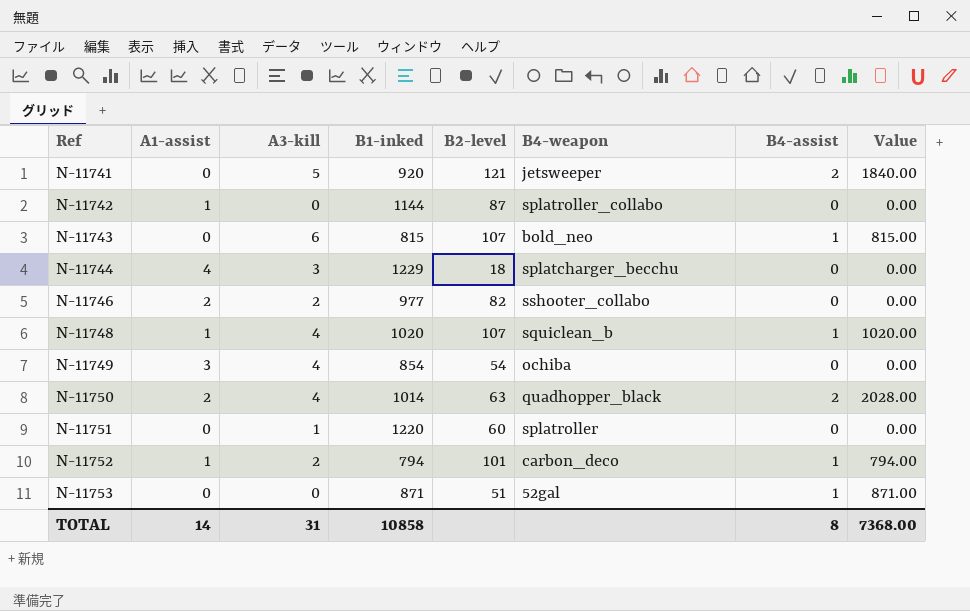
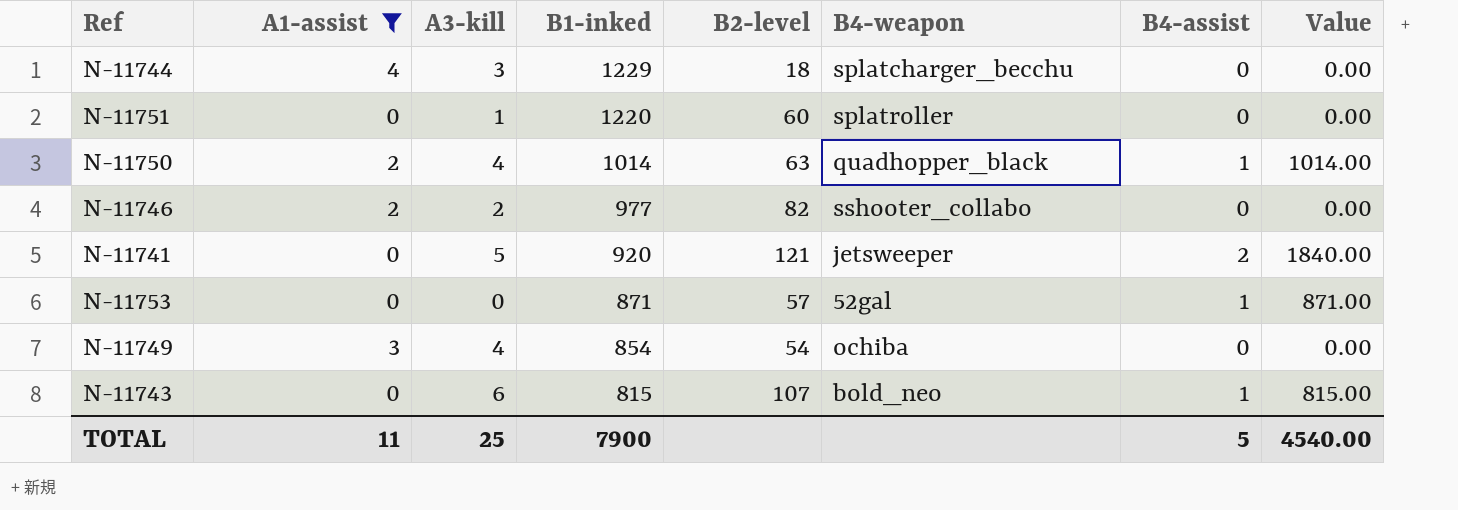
filter: none -> A1-assist != 1
row order: Ref ascending -> B1-inked descending
N-11750 | B4-assist: 2 -> 1
N-11750 | Value: 2028.00 -> 1014.00
N-11753 | B2-level: 51 -> 57
TOTAL | A1-assist: 14 -> 11
TOTAL | A3-kill: 31 -> 25
TOTAL | B1-inked: 10858 -> 7900
TOTAL | B4-assist: 8 -> 5
TOTAL | Value: 7368.00 -> 4540.00

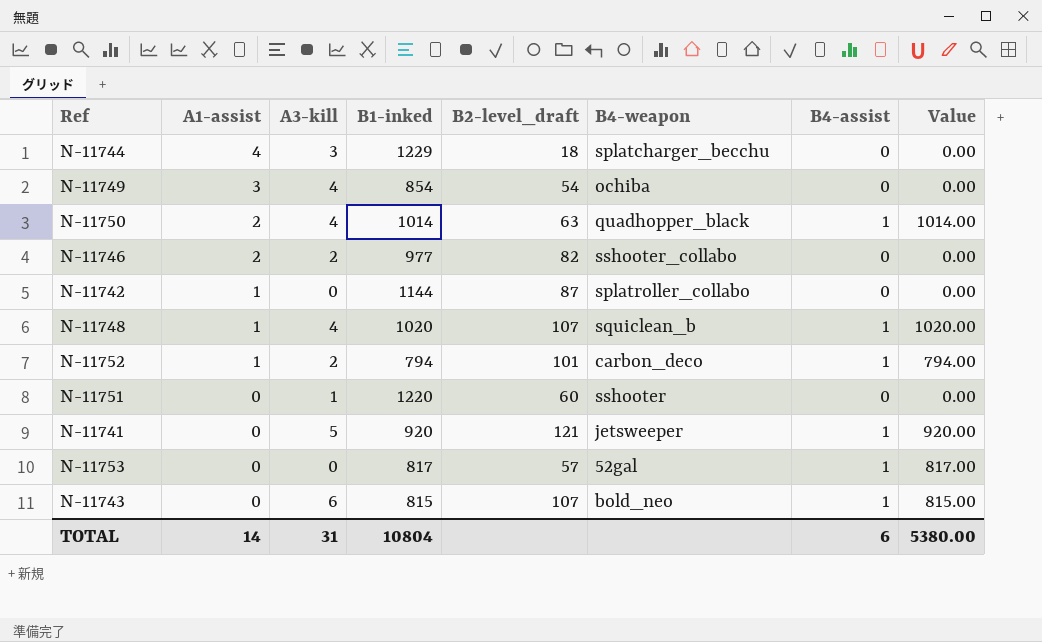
filter: A1-assist != 1 -> none
row order: B1-inked descending -> A1-assist descending
column name: B2-level -> B2-level_draft
N-11751 | B4-weapon: splatroller -> sshooter
N-11741 | B4-assist: 2 -> 1
N-11741 | Value: 1840.00 -> 920.00
N-11753 | B1-inked: 871 -> 817
N-11753 | Value: 871.00 -> 817.00
TOTAL | A1-assist: 11 -> 14
TOTAL | A3-kill: 25 -> 31
TOTAL | B1-inked: 7900 -> 10804
TOTAL | B4-assist: 5 -> 6
TOTAL | Value: 4540.00 -> 5380.00

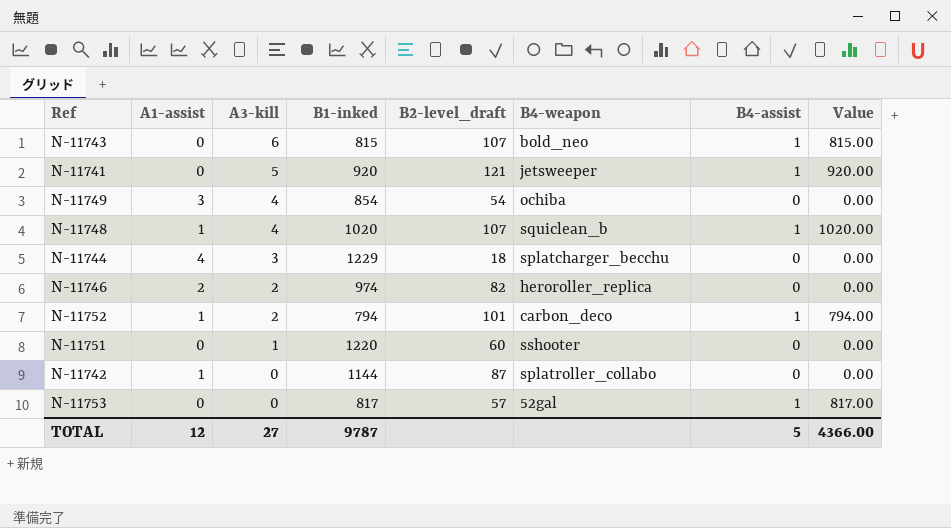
row order: A1-assist descending -> A3-kill descending
row N-11750: 2 | 4 | 1014 | 63 | quadhopper_black | 1 | 1014.00 -> none
N-11746 | B1-inked: 977 -> 974
N-11746 | B4-weapon: sshooter_collabo -> heroroller_replica
TOTAL | A1-assist: 14 -> 12
TOTAL | A3-kill: 31 -> 27
TOTAL | B1-inked: 10804 -> 9787
TOTAL | B4-assist: 6 -> 5
TOTAL | Value: 5380.00 -> 4366.00

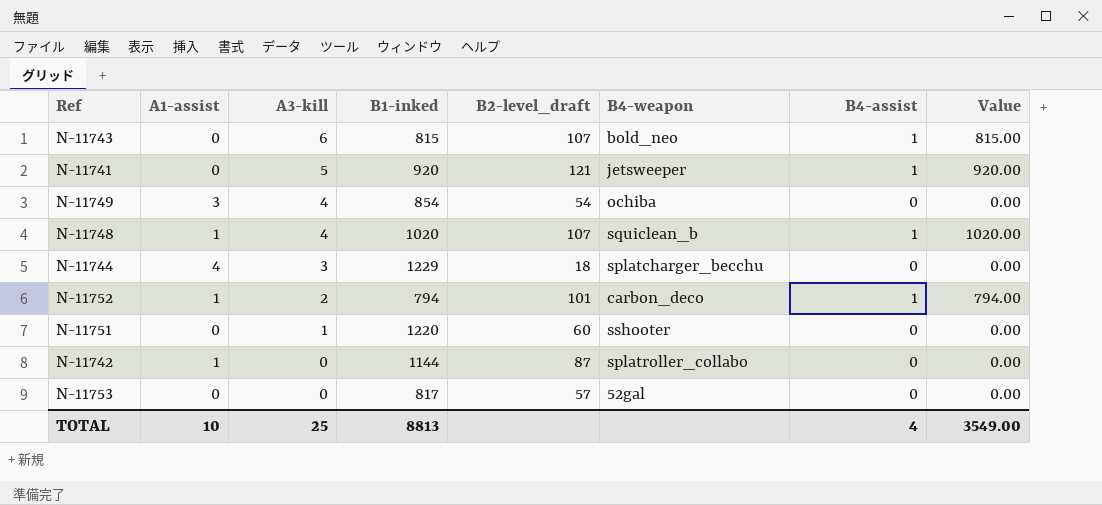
row N-11746: 2 | 2 | 974 | 82 | heroroller_replica | 0 | 0.00 -> none
N-11753 | B4-assist: 1 -> 0
N-11753 | Value: 817.00 -> 0.00
TOTAL | A1-assist: 12 -> 10
TOTAL | A3-kill: 27 -> 25
TOTAL | B1-inked: 9787 -> 8813
TOTAL | B4-assist: 5 -> 4
TOTAL | Value: 4366.00 -> 3549.00

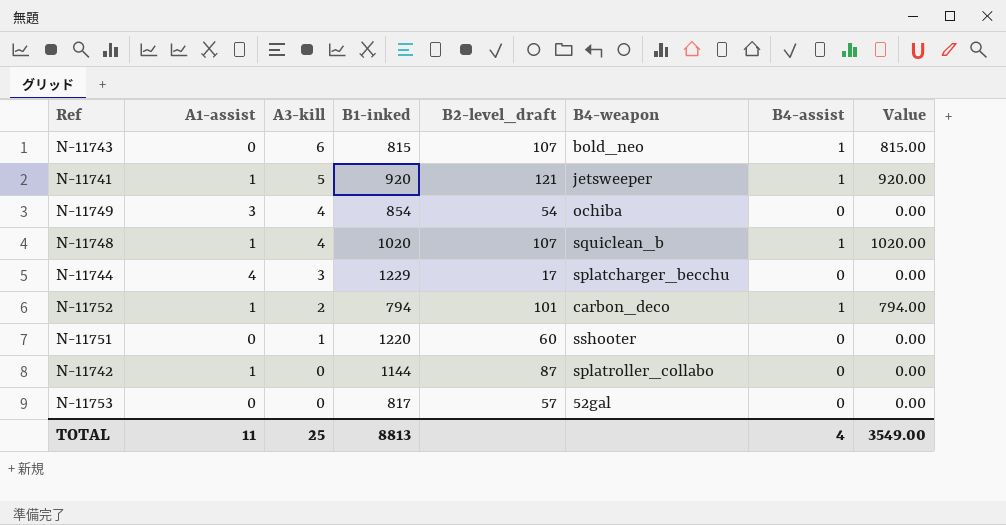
N-11741 | A1-assist: 0 -> 1
N-11744 | B2-level_draft: 18 -> 17
TOTAL | A1-assist: 10 -> 11

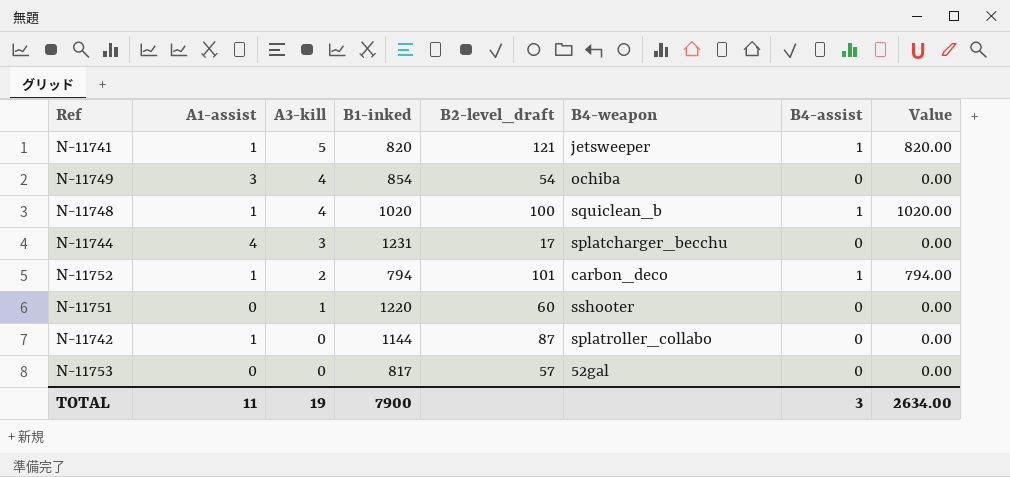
row N-11743: 0 | 6 | 815 | 107 | bold_neo | 1 | 815.00 -> none
N-11741 | B1-inked: 920 -> 820
N-11741 | Value: 920.00 -> 820.00
N-11748 | B2-level_draft: 107 -> 100
N-11744 | B1-inked: 1229 -> 1231
TOTAL | A3-kill: 25 -> 19
TOTAL | B1-inked: 8813 -> 7900
TOTAL | B4-assist: 4 -> 3
TOTAL | Value: 3549.00 -> 2634.00

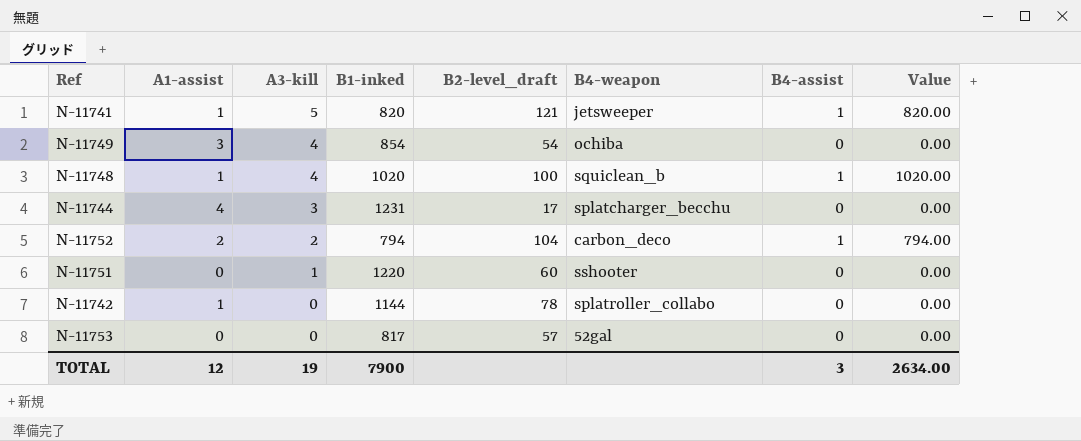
N-11752 | A1-assist: 1 -> 2
N-11752 | B2-level_draft: 101 -> 104
N-11742 | B2-level_draft: 87 -> 78
TOTAL | A1-assist: 11 -> 12

